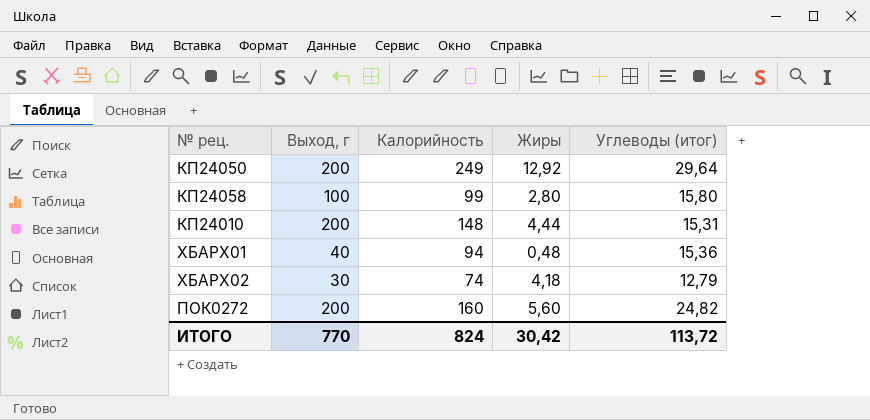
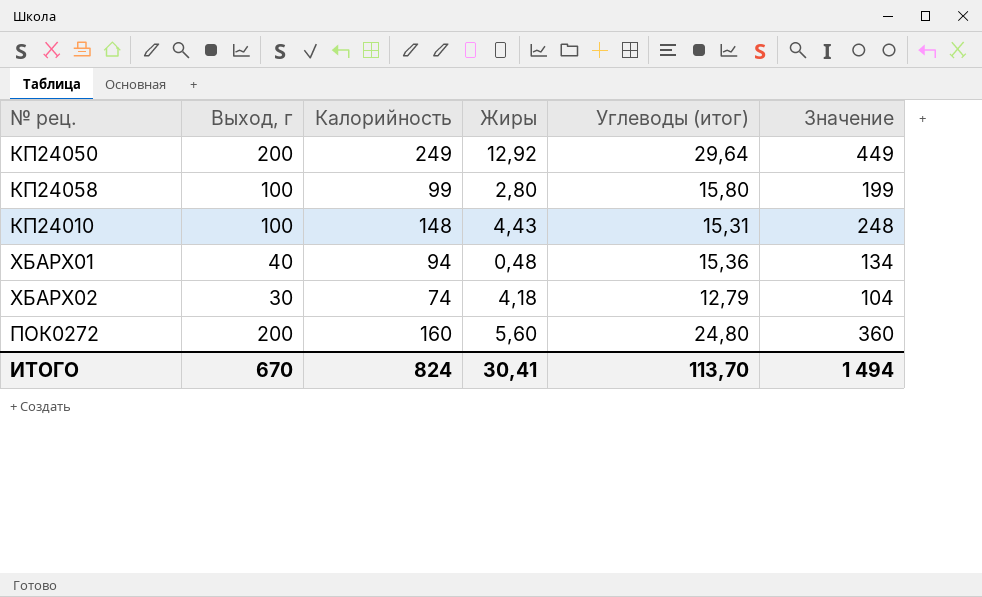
column Значение | formula: none -> [Выход, г] + [Калорийность]
КП24010 | Выход, г: 200 -> 100
КП24010 | Жиры: 4,44 -> 4,43
ПОК0272 | Углеводы (итог): 24,82 -> 24,80
ИТОГО | Выход, г: 770 -> 670
ИТОГО | Жиры: 30,42 -> 30,41
ИТОГО | Углеводы (итог): 113,72 -> 113,70

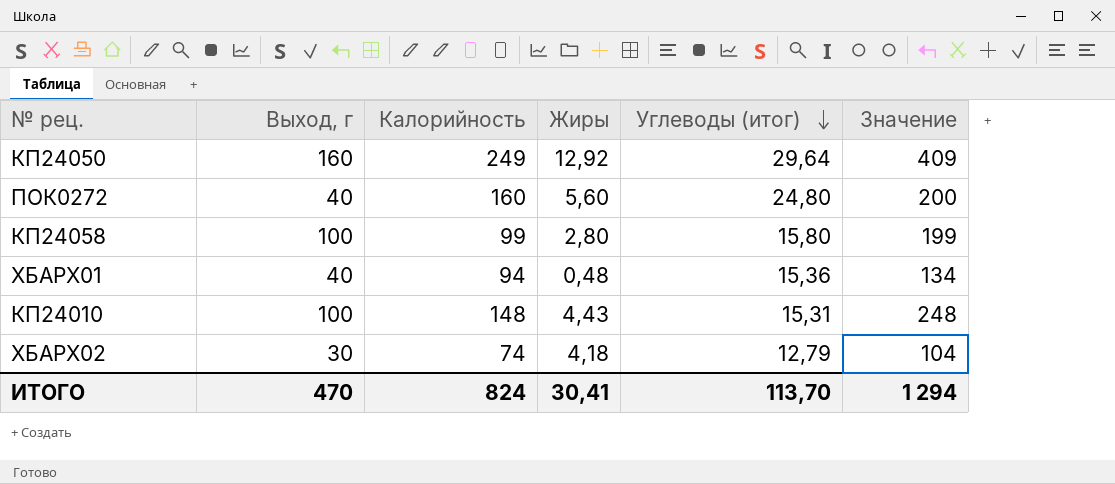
row order: none -> Углеводы (итог) descending
КП24050 | Выход, г: 200 -> 160
КП24050 | Значение: 449 -> 409
ПОК0272 | Выход, г: 200 -> 40
ПОК0272 | Значение: 360 -> 200
ИТОГО | Выход, г: 670 -> 470
ИТОГО | Значение: 1 494 -> 1 294

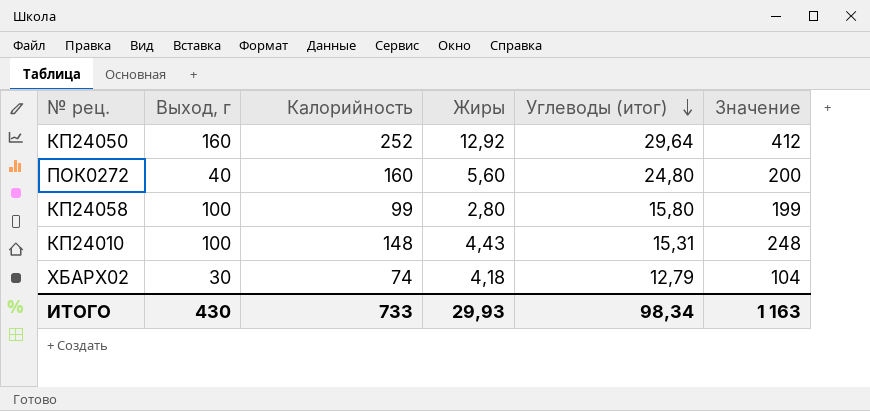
row ХБАРХ01: 40 | 94 | 0,48 | 15,36 | 134 -> none
КП24050 | Калорийность: 249 -> 252
КП24050 | Значение: 409 -> 412
ИТОГО | Выход, г: 470 -> 430
ИТОГО | Калорийность: 824 -> 733
ИТОГО | Жиры: 30,41 -> 29,93
ИТОГО | Углеводы (итог): 113,70 -> 98,34
ИТОГО | Значение: 1 294 -> 1 163

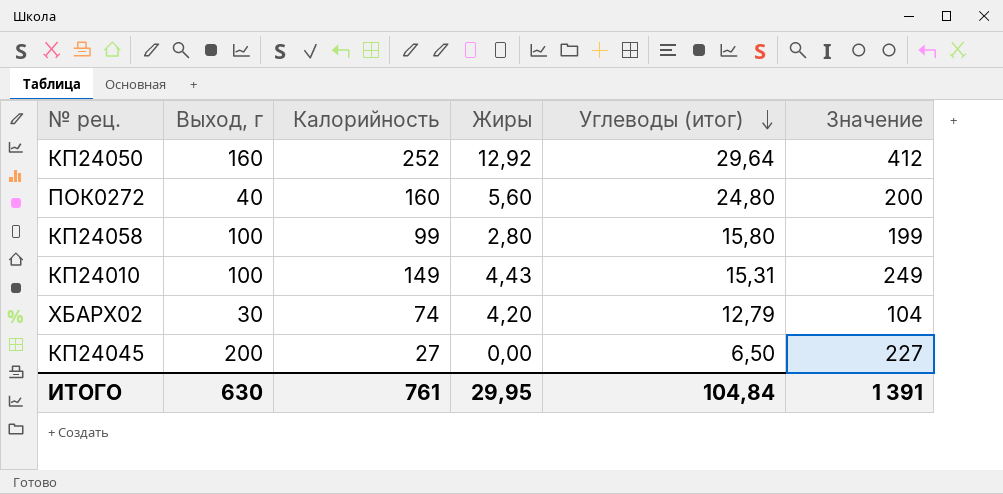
КП24010 | Калорийность: 148 -> 149
КП24010 | Значение: 248 -> 249
ХБАРХ02 | Жиры: 4,18 -> 4,20
row КП24045: none -> 200 | 27 | 0,00 | 6,50 | 227
ИТОГО | Выход, г: 430 -> 630
ИТОГО | Калорийность: 733 -> 761
ИТОГО | Жиры: 29,93 -> 29,95
ИТОГО | Углеводы (итог): 98,34 -> 104,84
ИТОГО | Значение: 1 163 -> 1 391

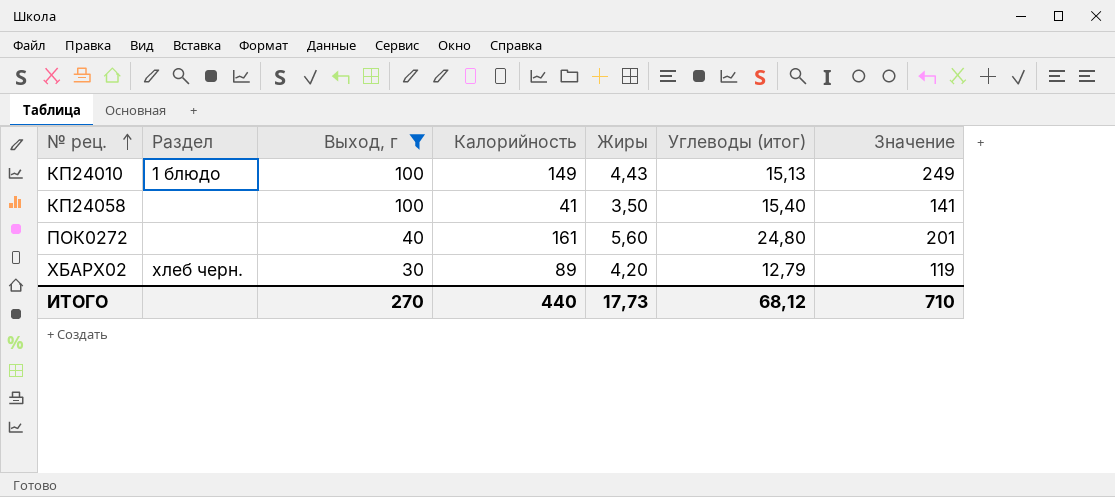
filter: none -> Выход, г <= 100
row order: Углеводы (итог) descending -> № рец. ascending
column Раздел | position: none -> 2
КП24010 | Углеводы (итог): 15,31 -> 15,13
КП24058 | Калорийность: 99 -> 41
КП24058 | Жиры: 2,80 -> 3,50
КП24058 | Углеводы (итог): 15,80 -> 15,40
КП24058 | Значение: 199 -> 141
ПОК0272 | Калорийность: 160 -> 161
ПОК0272 | Значение: 200 -> 201
ХБАРХ02 | Калорийность: 74 -> 89
ХБАРХ02 | Значение: 104 -> 119
ИТОГО | Выход, г: 630 -> 270
ИТОГО | Калорийность: 761 -> 440
ИТОГО | Жиры: 29,95 -> 17,73
ИТОГО | Углеводы (итог): 104,84 -> 68,12
ИТОГО | Значение: 1 391 -> 710

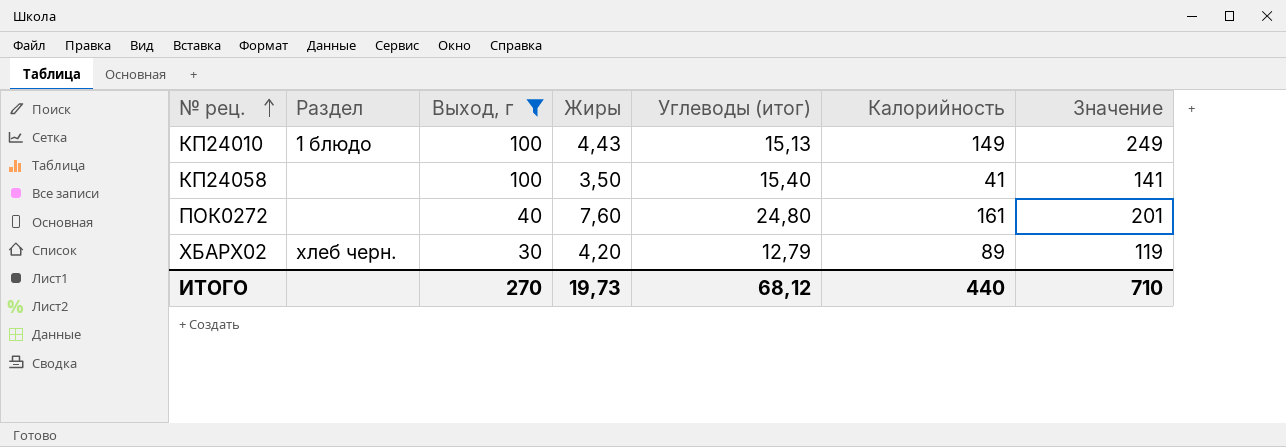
column Калорийность | position: 4 -> 6
ПОК0272 | Жиры: 5,60 -> 7,60
ИТОГО | Жиры: 17,73 -> 19,73

